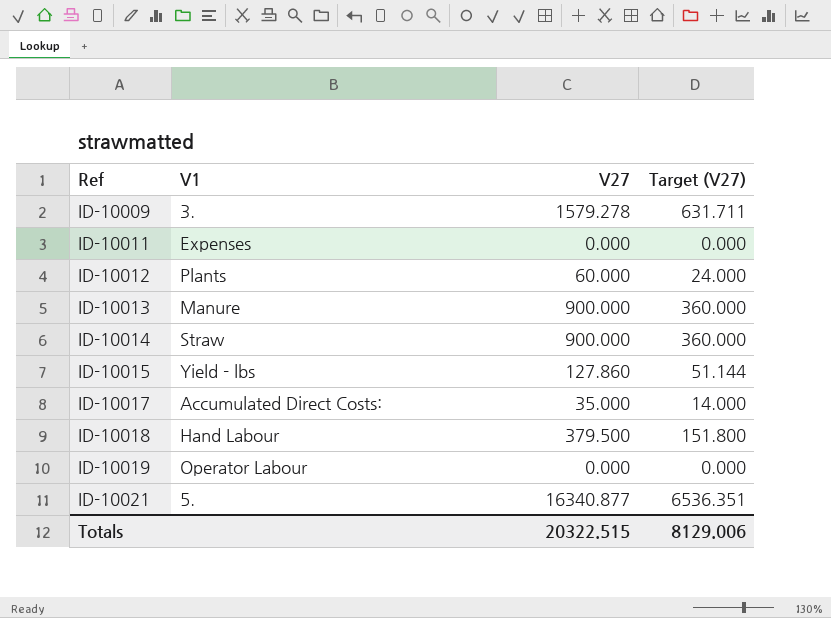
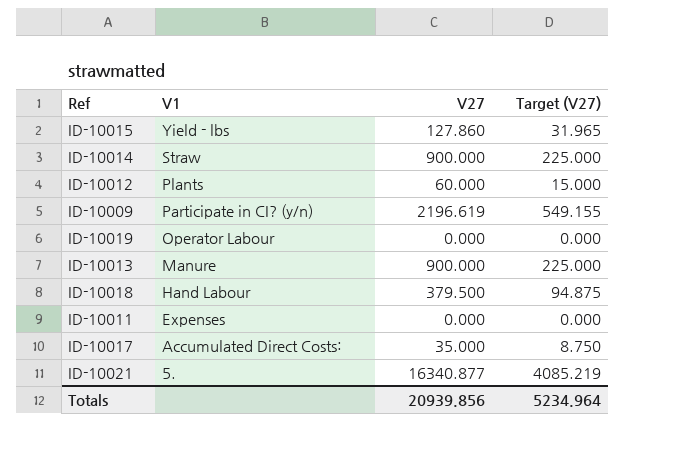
row order: Ref ascending -> V1 descending
column Target (V27) | formula: [V27] * 0.4 -> [V27] * 0.25
ID-10009 | V1: 3. -> Participate in CI? (y/n)
ID-10009 | V27: 1579.278 -> 2196.619
Totals | V27: 20322.515 -> 20939.856
Totals | Target (V27): 8129.006 -> 5234.964

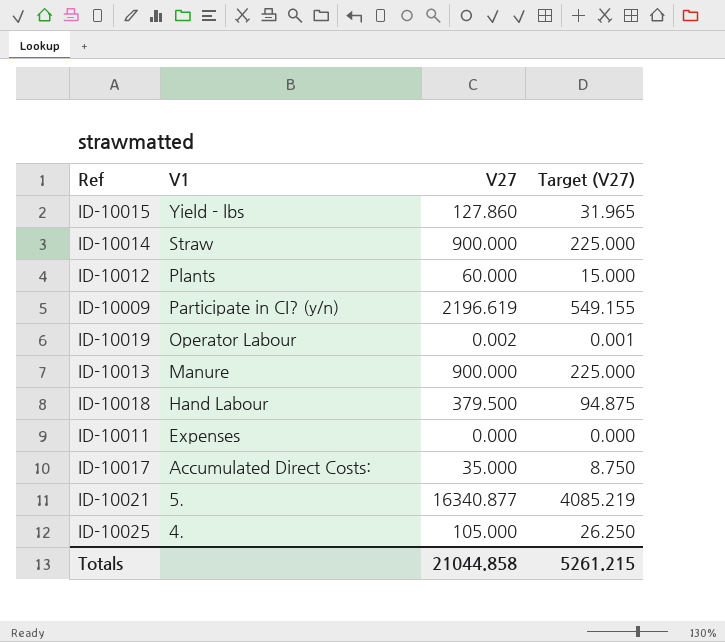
ID-10019 | V27: 0.000 -> 0.002
ID-10019 | Target (V27): 0.000 -> 0.001
row ID-10025: none -> 4. | 105.000 | 26.250
Totals | V27: 20939.856 -> 21044.858
Totals | Target (V27): 5234.964 -> 5261.215

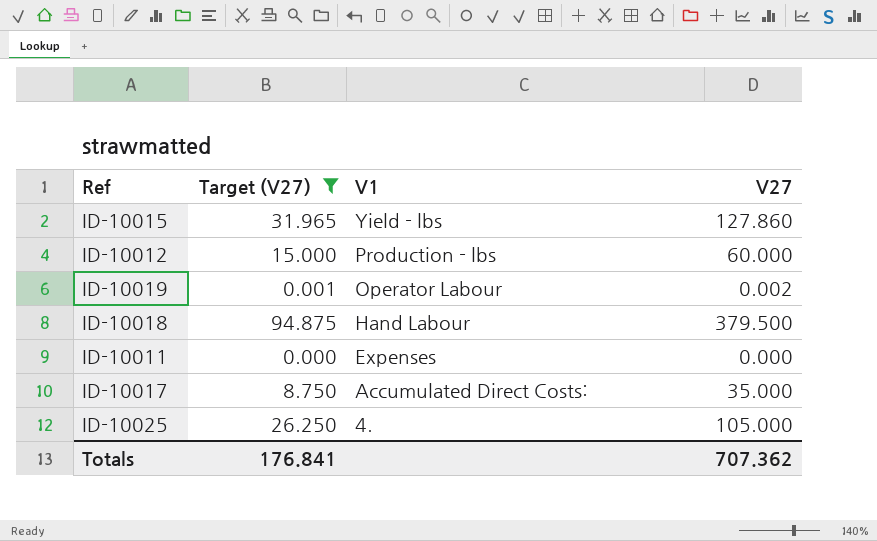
filter: none -> Target (V27) <= 94.875
column Target (V27) | position: 4 -> 2
ID-10012 | V1: Plants -> Production - lbs
Totals | Target (V27): 5261.215 -> 176.841
Totals | V27: 21044.858 -> 707.362

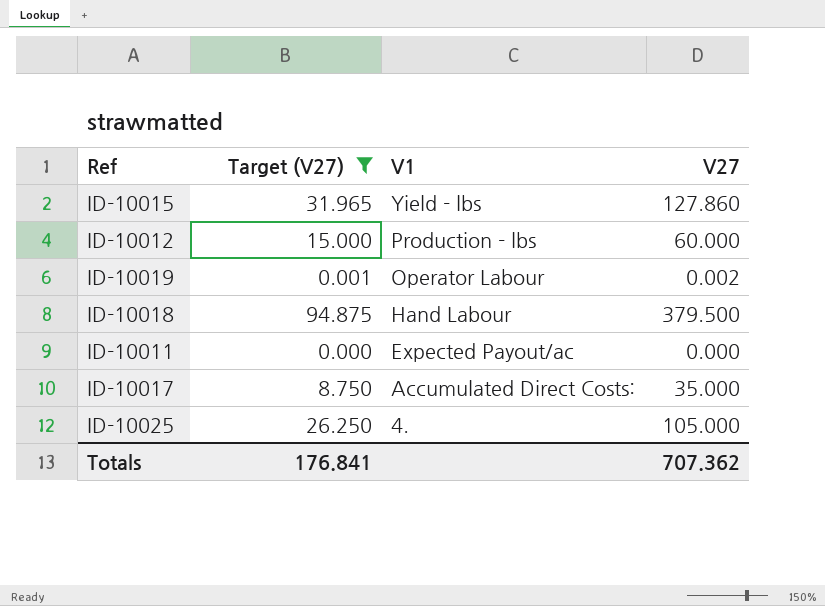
ID-10011 | V1: Expenses -> Expected Payout/ac

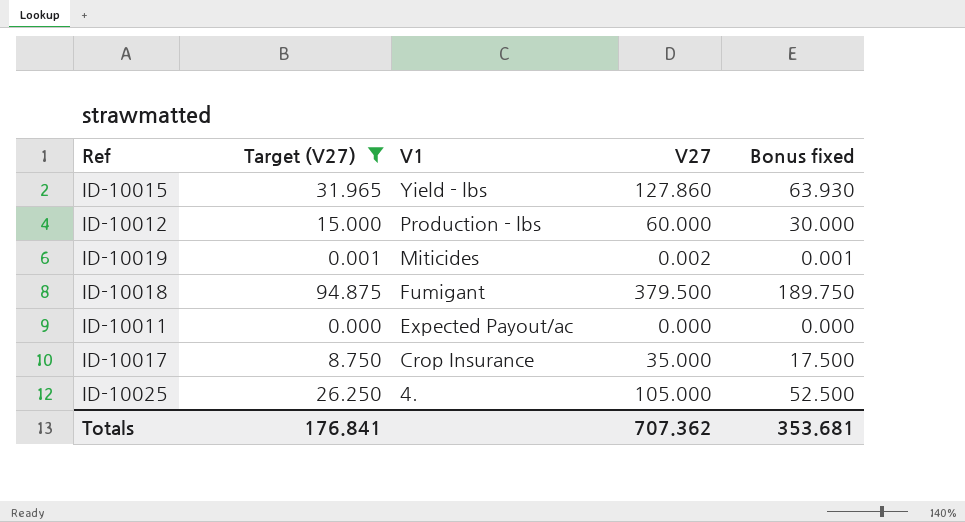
column Bonus fixed | formula: none -> [V27] * 0.5
ID-10019 | V1: Operator Labour -> Miticides
ID-10018 | V1: Hand Labour -> Fumigant
ID-10017 | V1: Accumulated Direct Costs: -> Crop Insurance

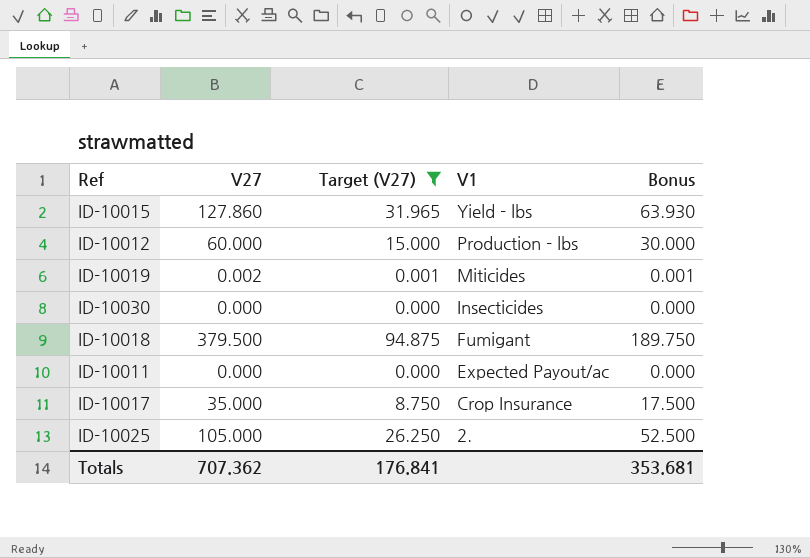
column V27 | position: 4 -> 2
column name: Bonus fixed -> Bonus
row ID-10030: none -> 0.000 | 0.000 | Insecticides | 0.000
ID-10025 | V1: 4. -> 2.

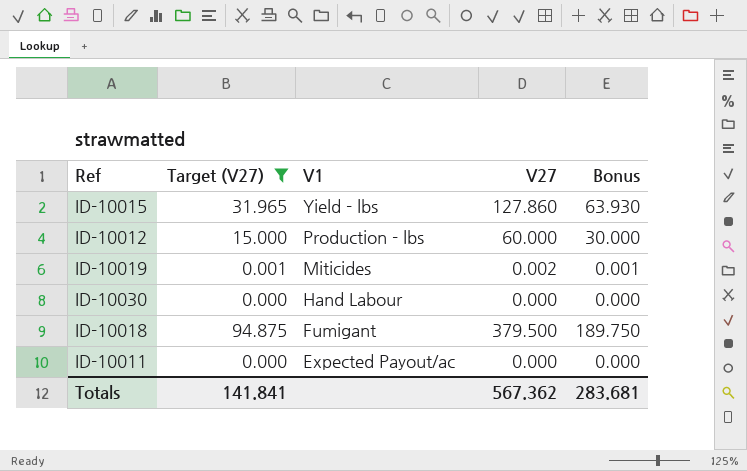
column V27 | position: 2 -> 4
row ID-10017: 35.000 | 8.750 | Crop Insurance | 17.500 -> none
row ID-10025: 105.000 | 26.250 | 2. | 52.500 -> none
ID-10030 | V1: Insecticides -> Hand Labour
Totals | Target (V27): 176.841 -> 141.841
Totals | V27: 707.362 -> 567.362
Totals | Bonus: 353.681 -> 283.681

